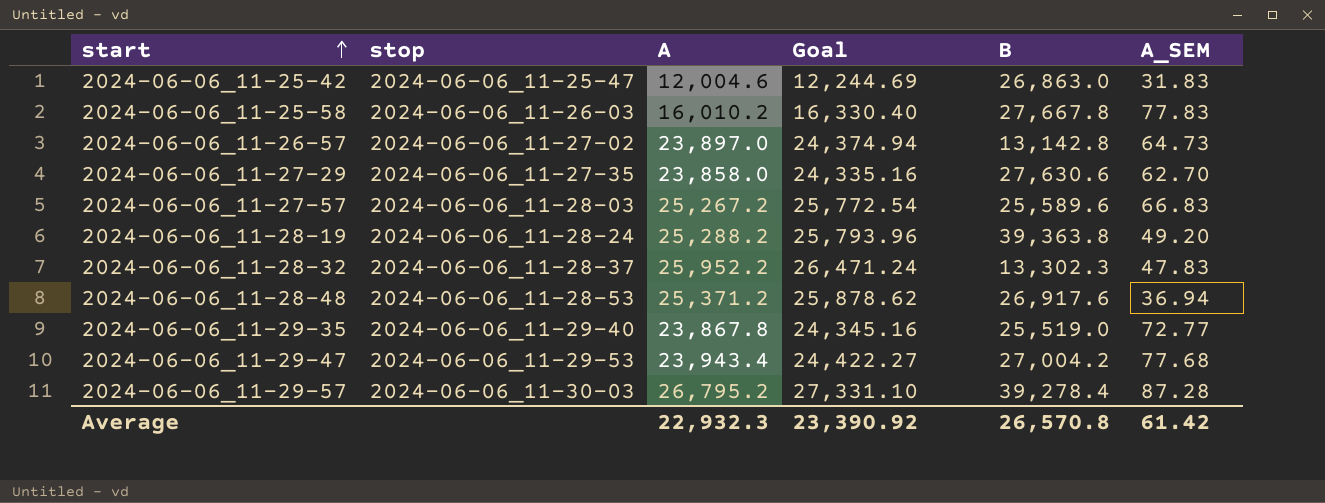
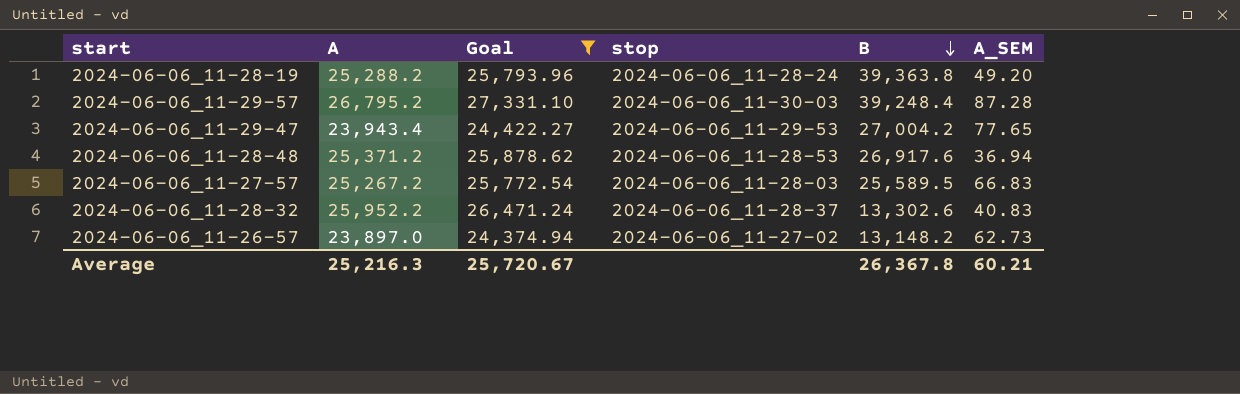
filter: none -> Goal >= 24,374.94
row order: start ascending -> B descending
column stop | position: 2 -> 4
2024-06-06_11-29-57 | B: 39,278.4 -> 39,248.4
2024-06-06_11-29-47 | A_SEM: 77.68 -> 77.65
2024-06-06_11-27-57 | B: 25,589.6 -> 25,589.5
2024-06-06_11-28-32 | B: 13,302.3 -> 13,302.6
2024-06-06_11-28-32 | A_SEM: 47.83 -> 40.83
2024-06-06_11-26-57 | B: 13,142.8 -> 13,148.2
2024-06-06_11-26-57 | A_SEM: 64.73 -> 62.73
Average | A: 22,932.3 -> 25,216.3
Average | Goal: 23,390.92 -> 25,720.67
Average | B: 26,570.8 -> 26,367.8
Average | A_SEM: 61.42 -> 60.21

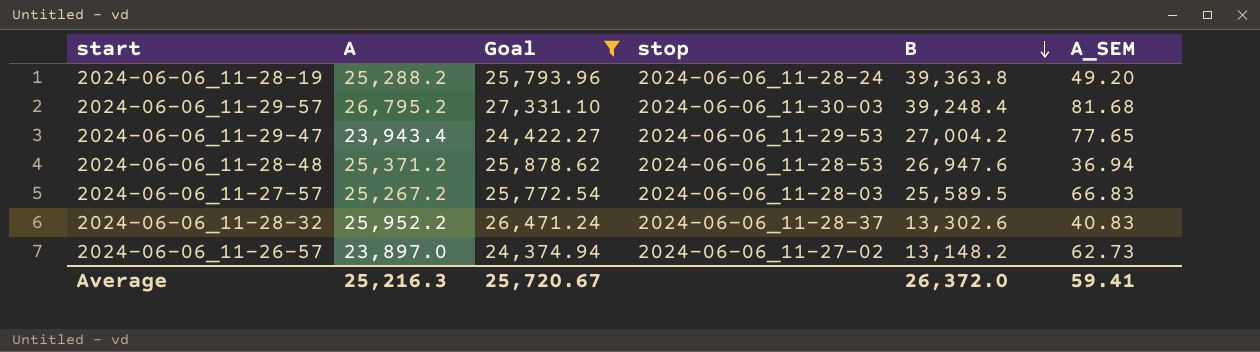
2024-06-06_11-29-57 | A_SEM: 87.28 -> 81.68
2024-06-06_11-28-48 | B: 26,917.6 -> 26,947.6
Average | B: 26,367.8 -> 26,372.0
Average | A_SEM: 60.21 -> 59.41

